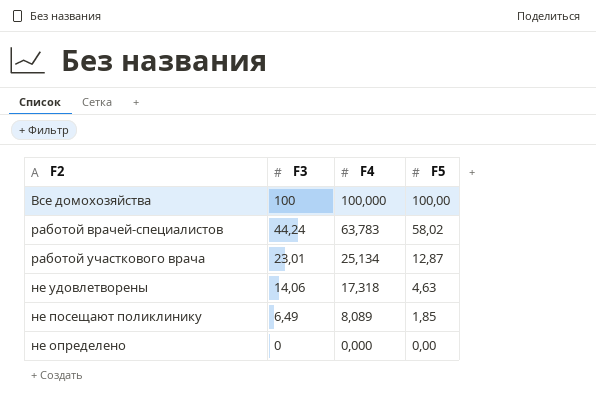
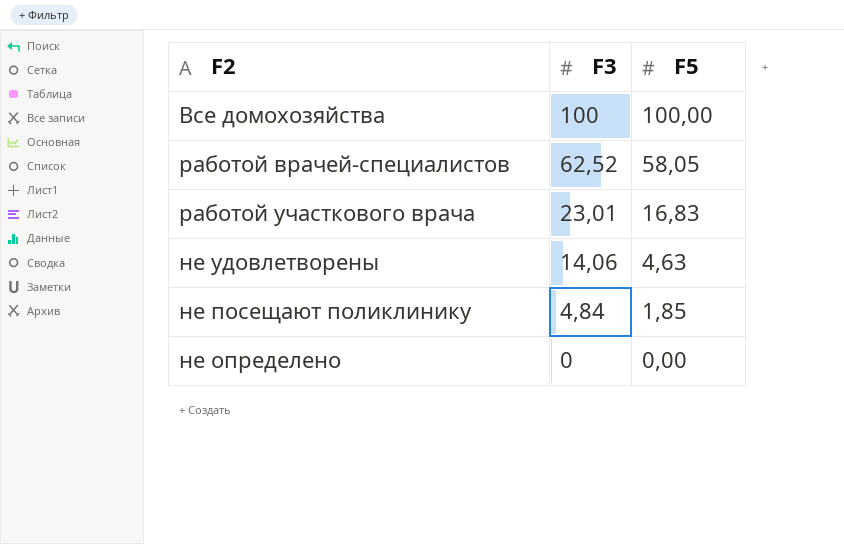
column F4 | position: 3 -> none
работой врачей-специалистов | F3: 44,24 -> 62,52
работой врачей-специалистов | F5: 58,02 -> 58,05
работой участкового врача | F5: 12,87 -> 16,83
не посещают поликлинику | F3: 6,49 -> 4,84

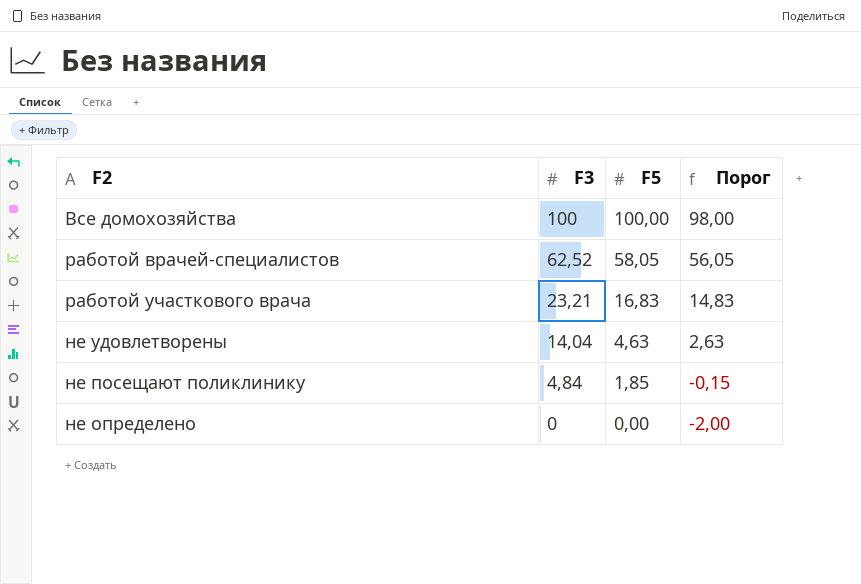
column Порог | formula: none -> [F5] - 2
работой участкового врача | F3: 23,01 -> 23,21
не удовлетворены | F3: 14,06 -> 14,04

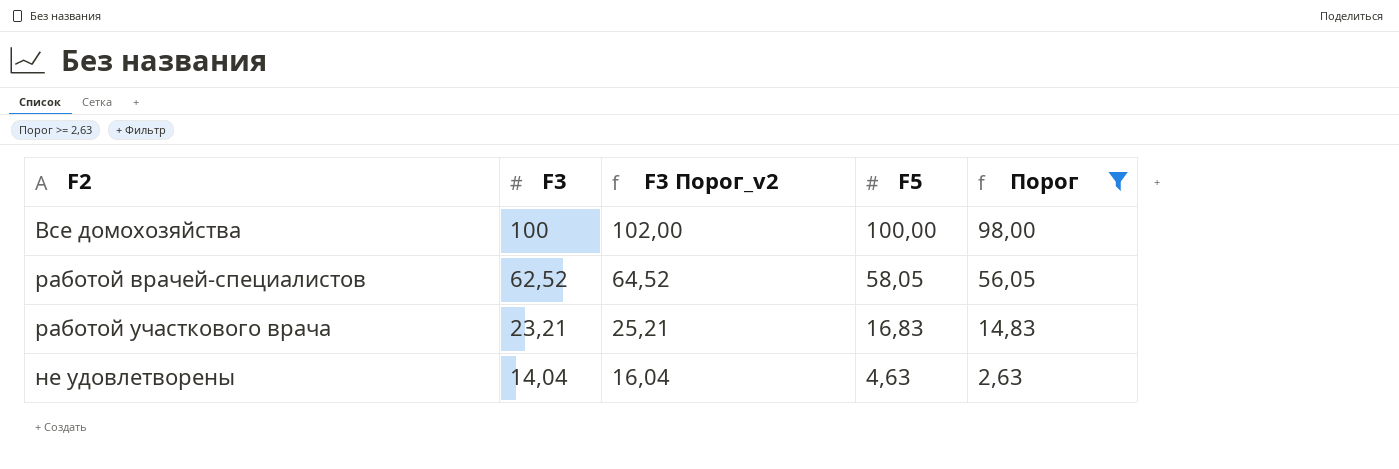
filter: none -> Порог >= 2,63
column F3 Порог_v2 | formula: none -> [F3] + 2

